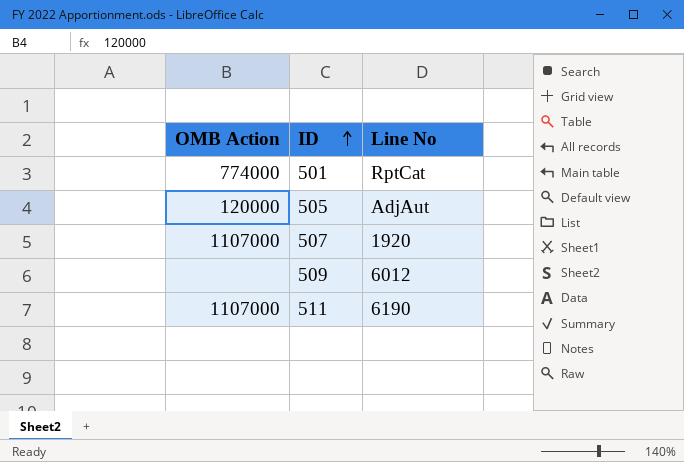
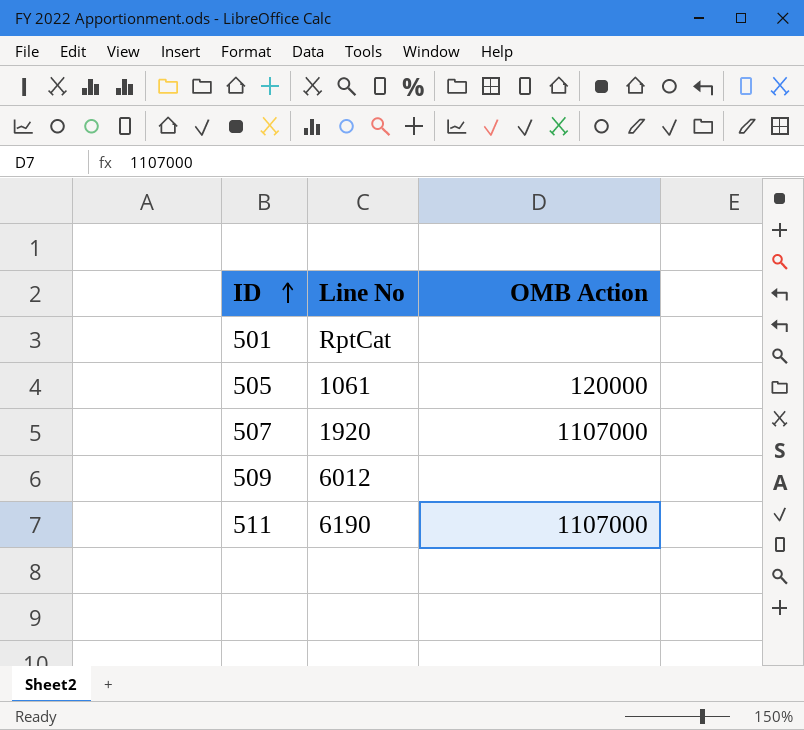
column OMB Action | position: 1 -> 3
501 | OMB Action: 774000 -> none
505 | Line No: AdjAut -> 1061

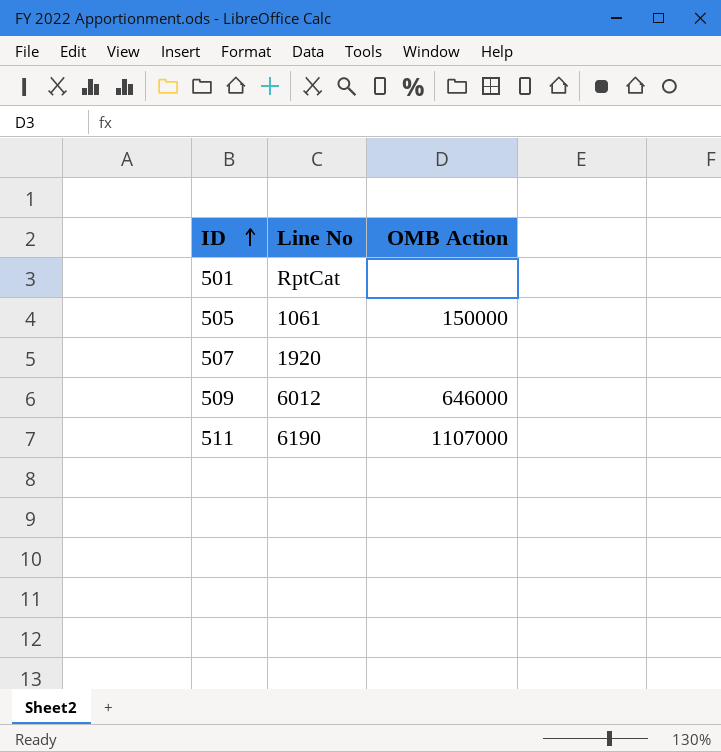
505 | OMB Action: 120000 -> 150000
507 | OMB Action: 1107000 -> none
509 | OMB Action: none -> 646000

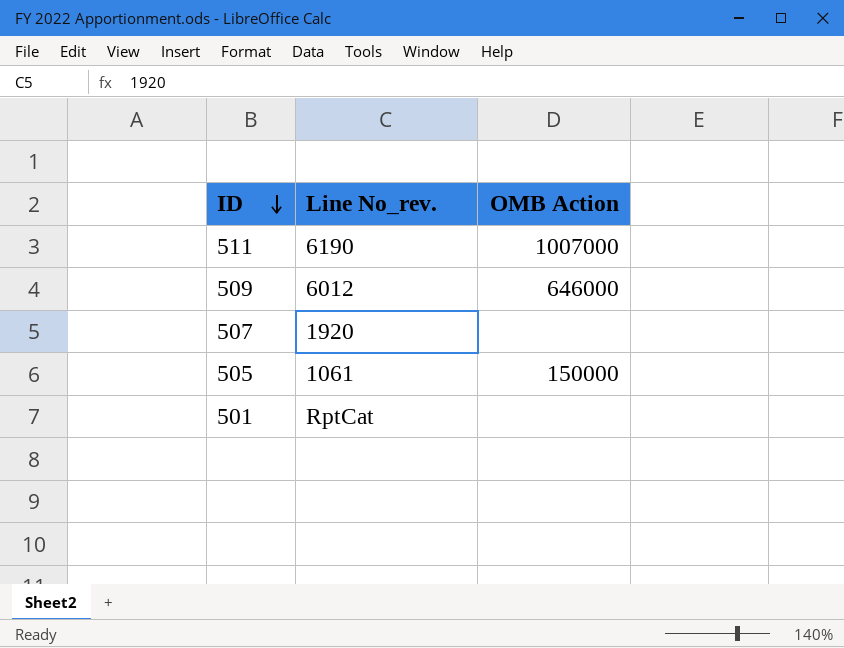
row order: ID ascending -> ID descending
column name: Line No -> Line No_rev.
511 | OMB Action: 1107000 -> 1007000

